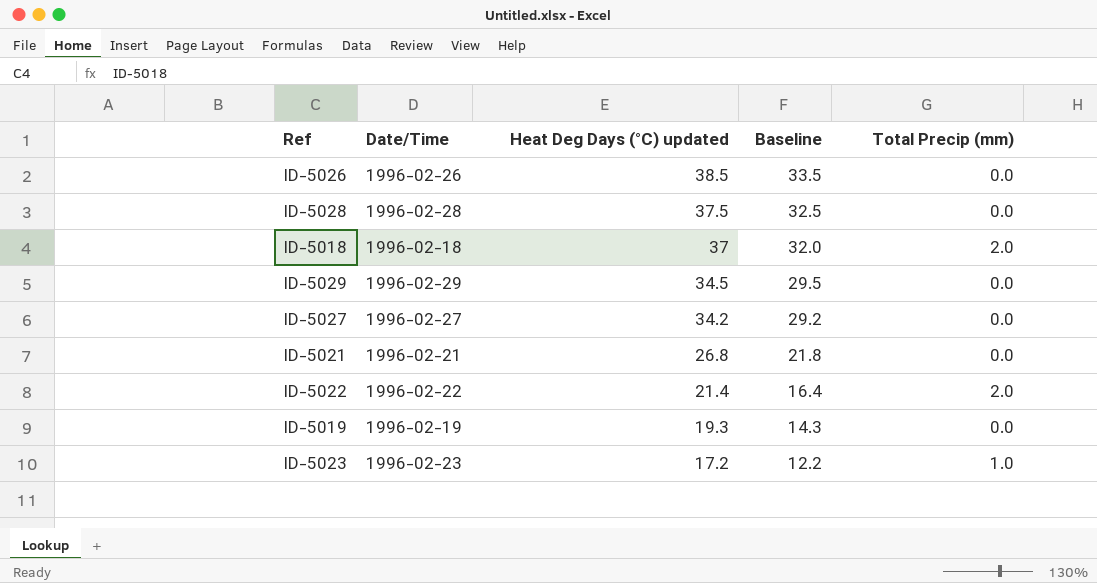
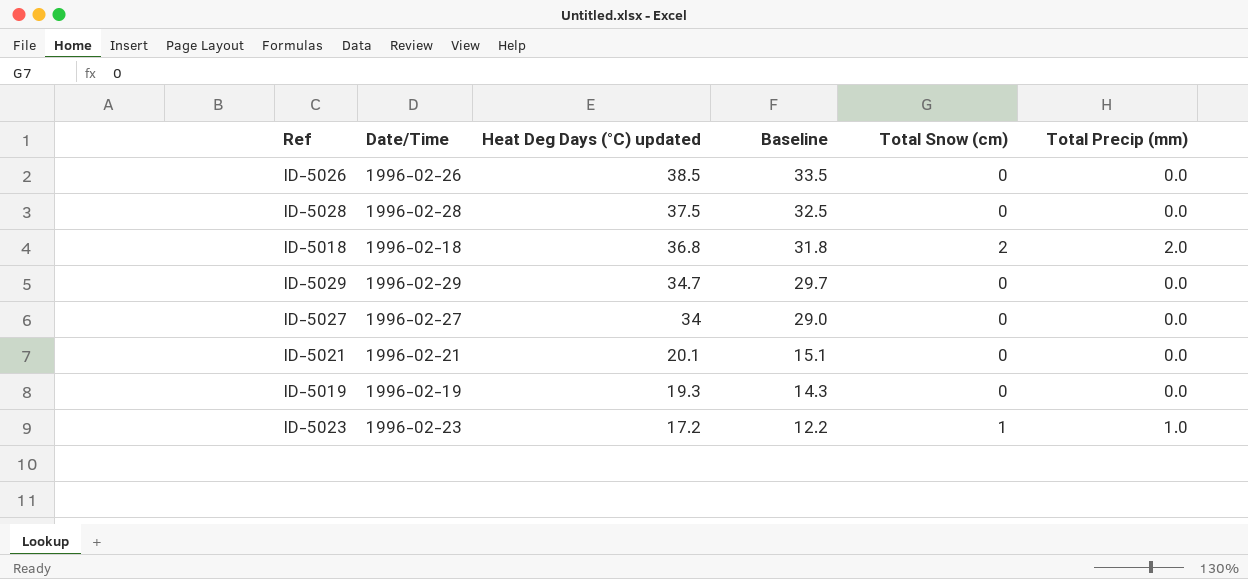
column Total Snow (cm) | position: none -> 5
row ID-5022: 1996-02-22 | 21.4 | 16.4 | 2.0 -> none
ID-5018 | Heat Deg Days (°C) updated: 37 -> 36.8
ID-5018 | Baseline: 32.0 -> 31.8
ID-5029 | Heat Deg Days (°C) updated: 34.5 -> 34.7
ID-5029 | Baseline: 29.5 -> 29.7
ID-5027 | Heat Deg Days (°C) updated: 34.2 -> 34
ID-5027 | Baseline: 29.2 -> 29.0
ID-5021 | Heat Deg Days (°C) updated: 26.8 -> 20.1
ID-5021 | Baseline: 21.8 -> 15.1

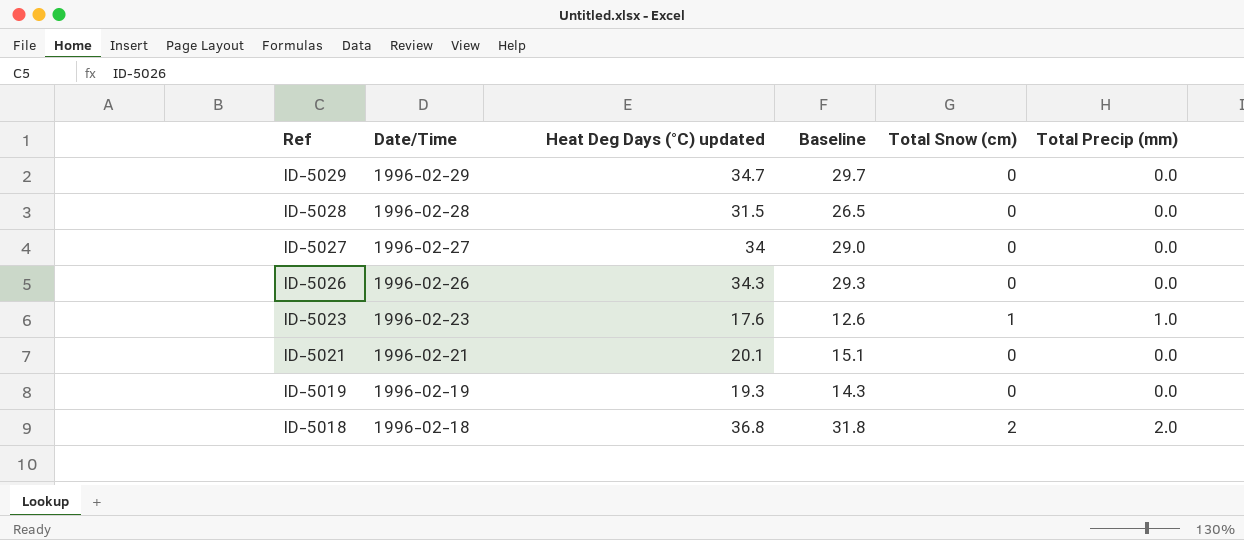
row order: Heat Deg Days (°C) updated descending -> Ref descending
ID-5028 | Heat Deg Days (°C) updated: 37.5 -> 31.5
ID-5028 | Baseline: 32.5 -> 26.5
ID-5026 | Heat Deg Days (°C) updated: 38.5 -> 34.3
ID-5026 | Baseline: 33.5 -> 29.3
ID-5023 | Heat Deg Days (°C) updated: 17.2 -> 17.6
ID-5023 | Baseline: 12.2 -> 12.6

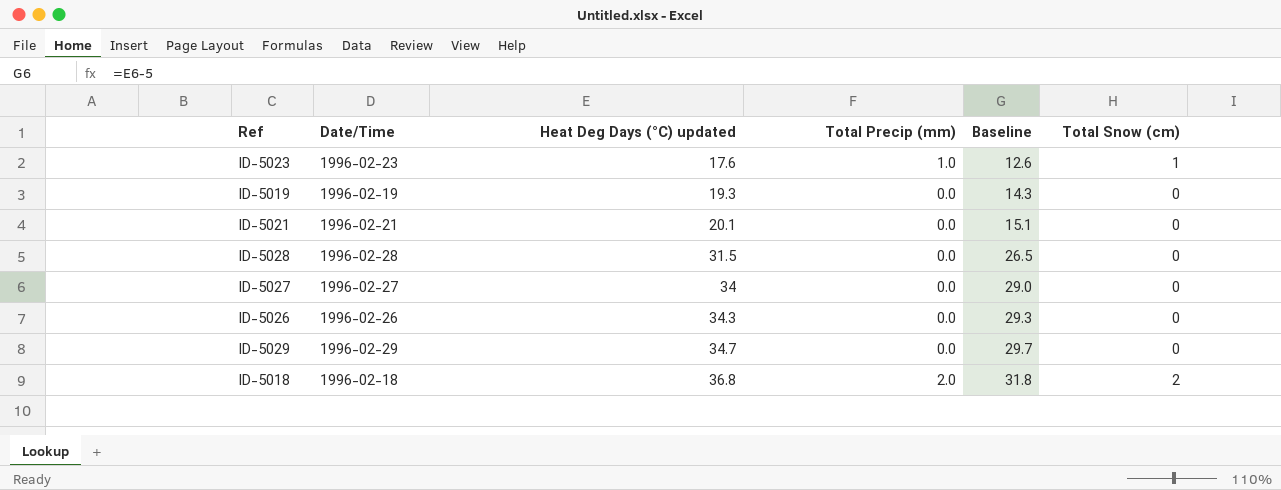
row order: Ref descending -> Heat Deg Days (°C) updated ascending
column Total Precip (mm) | position: 6 -> 4

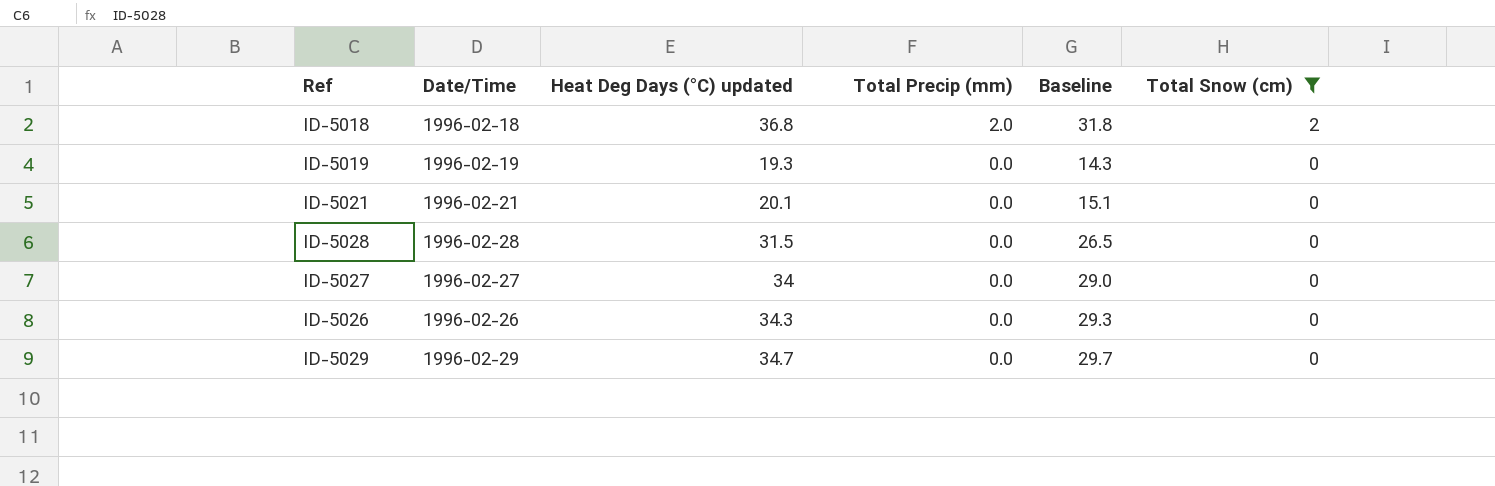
filter: none -> Total Snow (cm) != 1
row order: Heat Deg Days (°C) updated ascending -> Total Precip (mm) descending

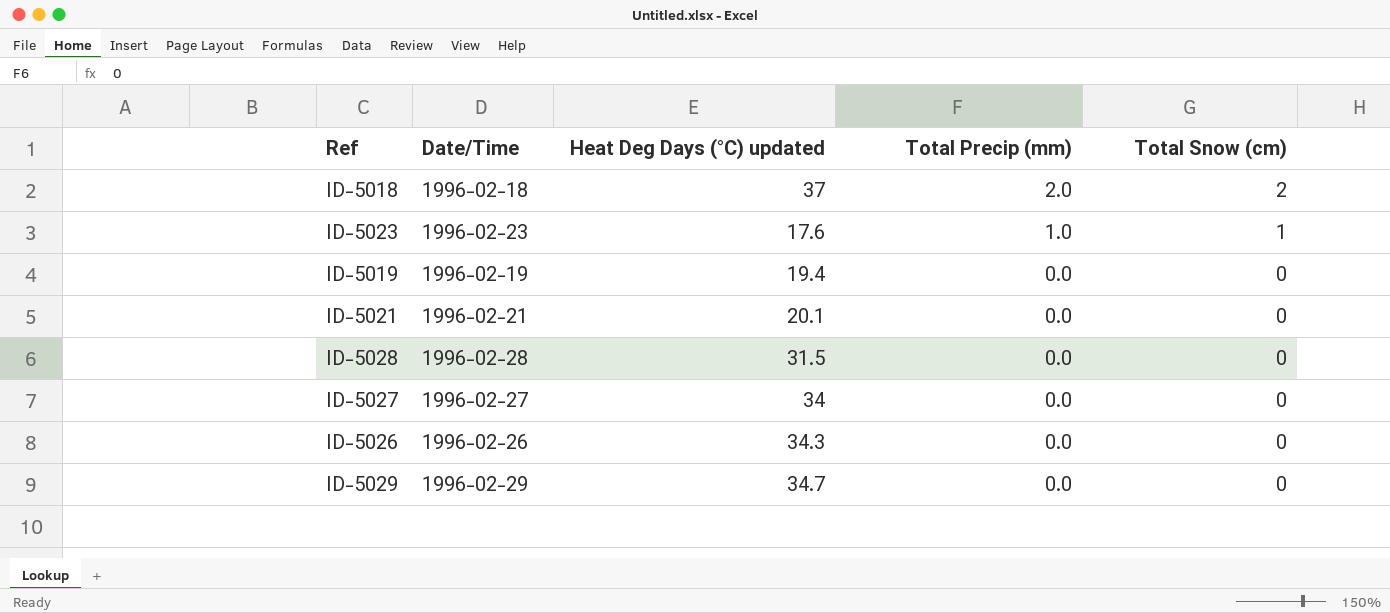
filter: Total Snow (cm) != 1 -> none
column Baseline | formula: [Heat Deg Days (°C) updated] - 5 -> none
ID-5018 | Heat Deg Days (°C) updated: 36.8 -> 37
ID-5019 | Heat Deg Days (°C) updated: 19.3 -> 19.4

